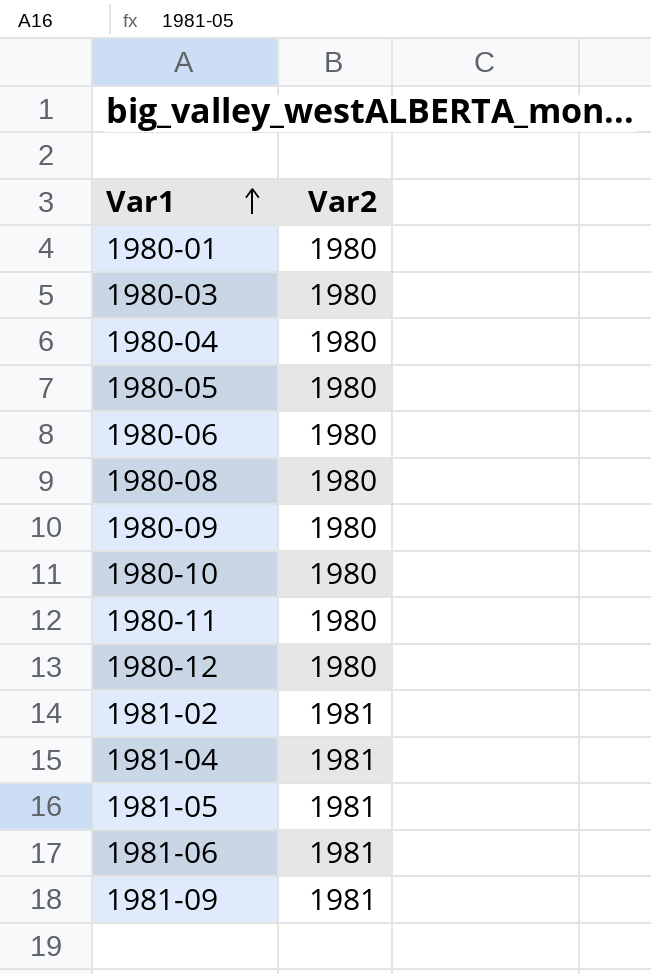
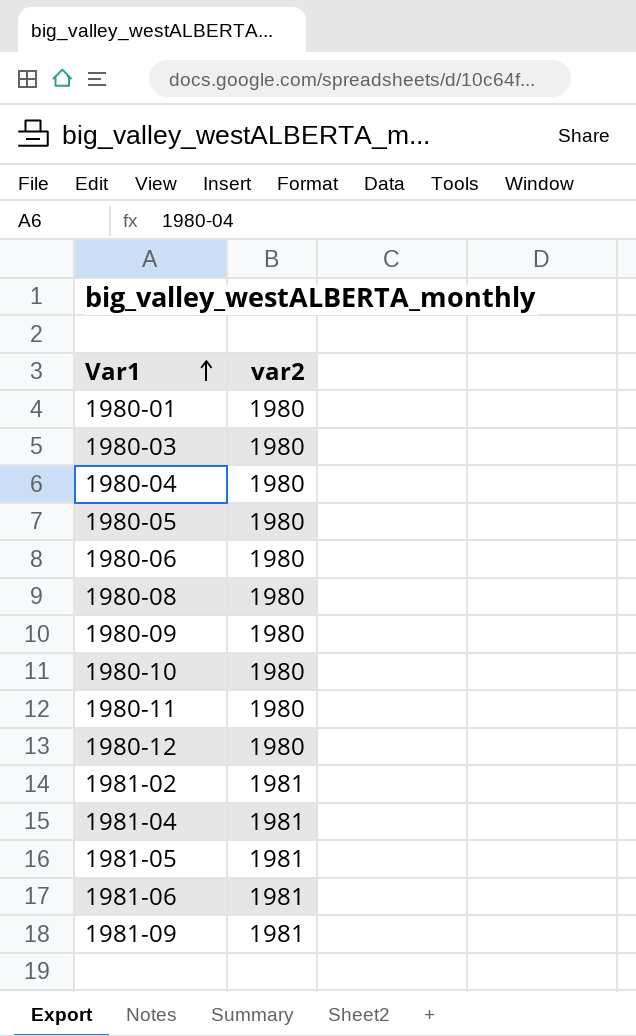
column name: Var2 -> var2

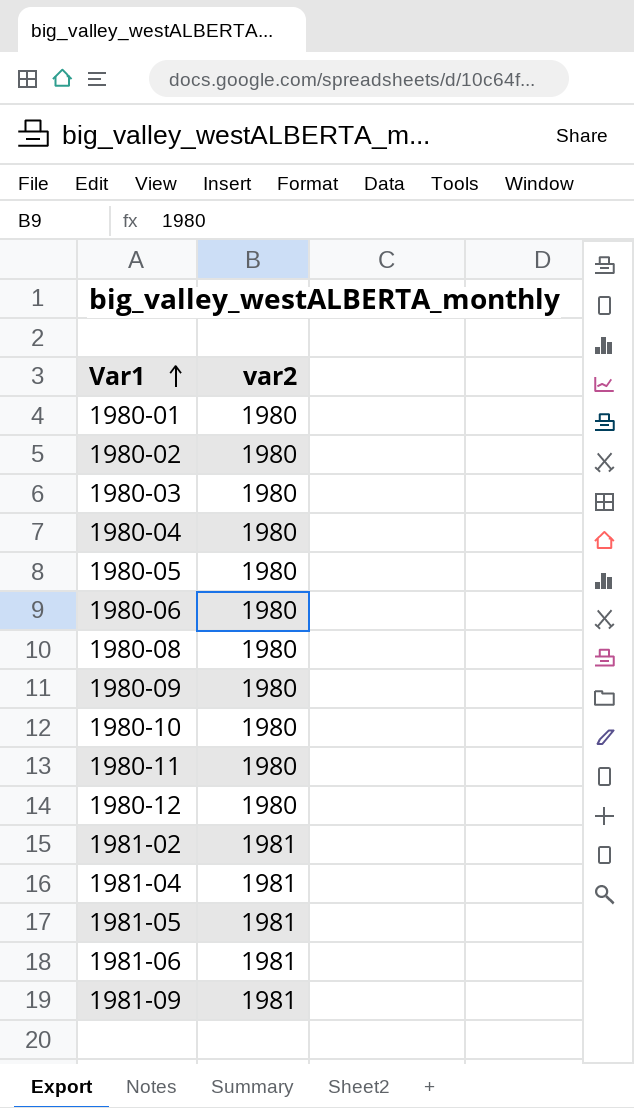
row 1980-02: none -> 1980

